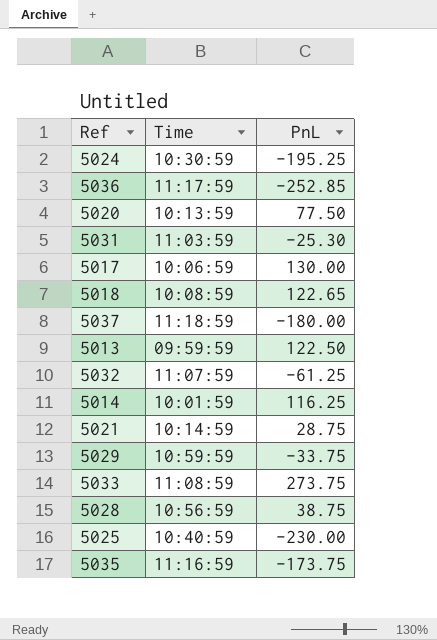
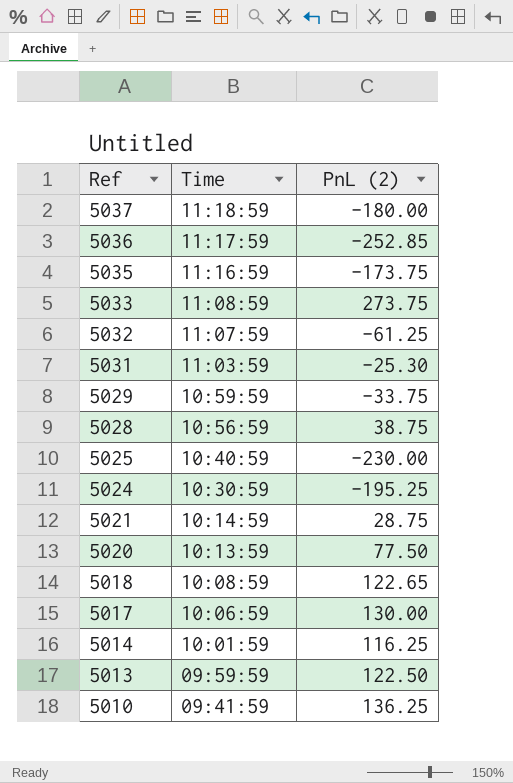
row order: none -> Ref descending
column name: PnL -> PnL (2)
row 5010: none -> 09:41:59 | 136.25

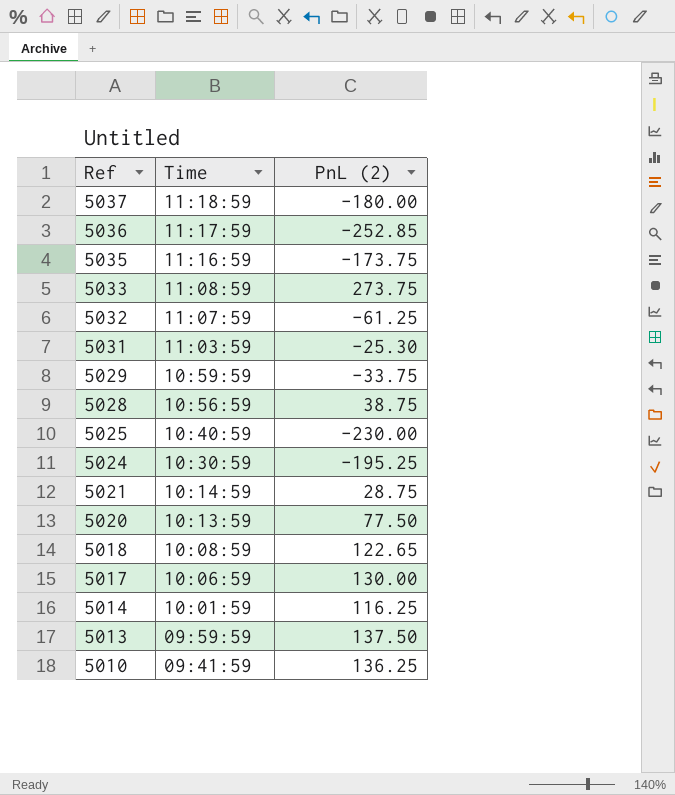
5013 | PnL (2): 122.50 -> 137.50

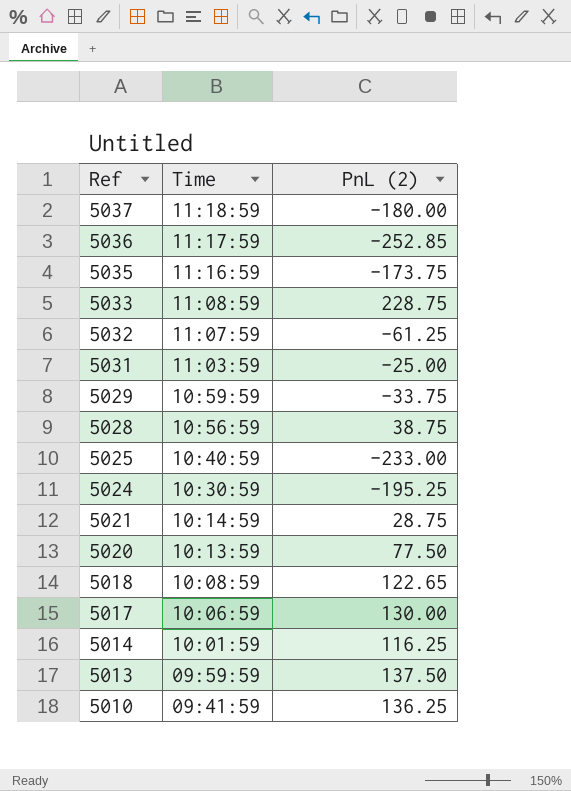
5033 | PnL (2): 273.75 -> 228.75
5031 | PnL (2): -25.30 -> -25.00
5025 | PnL (2): -230.00 -> -233.00

